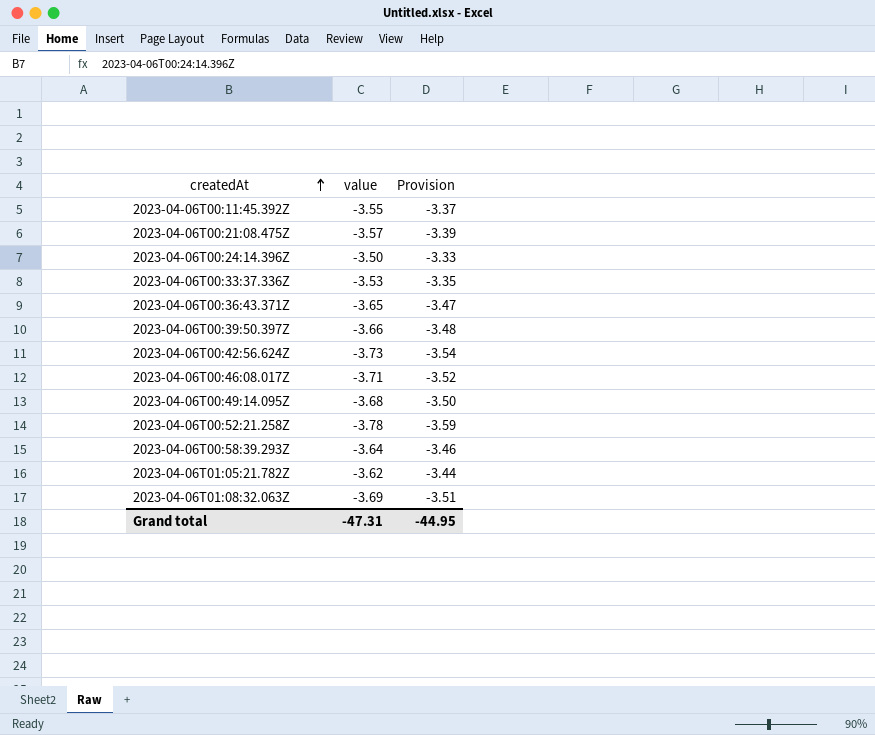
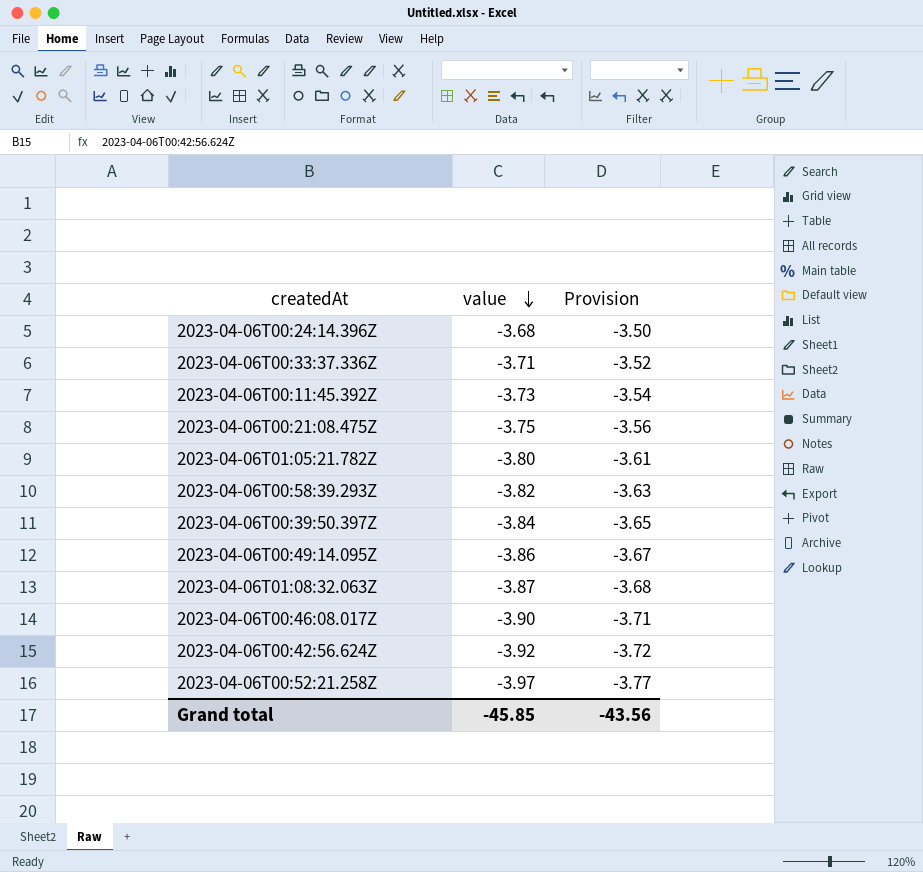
row order: createdAt ascending -> value descending
row 2023-04-06T00:36:43.371Z: -3.65 | -3.47 -> none
2023-04-06T00:24:14.396Z | value: -3.50 -> -3.68
2023-04-06T00:24:14.396Z | Provision: -3.33 -> -3.50
2023-04-06T00:33:37.336Z | value: -3.53 -> -3.71
2023-04-06T00:33:37.336Z | Provision: -3.35 -> -3.52
2023-04-06T00:11:45.392Z | value: -3.55 -> -3.73
2023-04-06T00:11:45.392Z | Provision: -3.37 -> -3.54
2023-04-06T00:21:08.475Z | value: -3.57 -> -3.75
2023-04-06T00:21:08.475Z | Provision: -3.39 -> -3.56
2023-04-06T01:05:21.782Z | value: -3.62 -> -3.80
2023-04-06T01:05:21.782Z | Provision: -3.44 -> -3.61
2023-04-06T00:58:39.293Z | value: -3.64 -> -3.82
2023-04-06T00:58:39.293Z | Provision: -3.46 -> -3.63
2023-04-06T00:39:50.397Z | value: -3.66 -> -3.84
2023-04-06T00:39:50.397Z | Provision: -3.48 -> -3.65
2023-04-06T00:49:14.095Z | value: -3.68 -> -3.86
2023-04-06T00:49:14.095Z | Provision: -3.50 -> -3.67
2023-04-06T01:08:32.063Z | value: -3.69 -> -3.87
2023-04-06T01:08:32.063Z | Provision: -3.51 -> -3.68
2023-04-06T00:46:08.017Z | value: -3.71 -> -3.90
2023-04-06T00:46:08.017Z | Provision: -3.52 -> -3.71
2023-04-06T00:42:56.624Z | value: -3.73 -> -3.92
2023-04-06T00:42:56.624Z | Provision: -3.54 -> -3.72
2023-04-06T00:52:21.258Z | value: -3.78 -> -3.97
2023-04-06T00:52:21.258Z | Provision: -3.59 -> -3.77
Grand total | value: -47.31 -> -45.85
Grand total | Provision: -44.95 -> -43.56

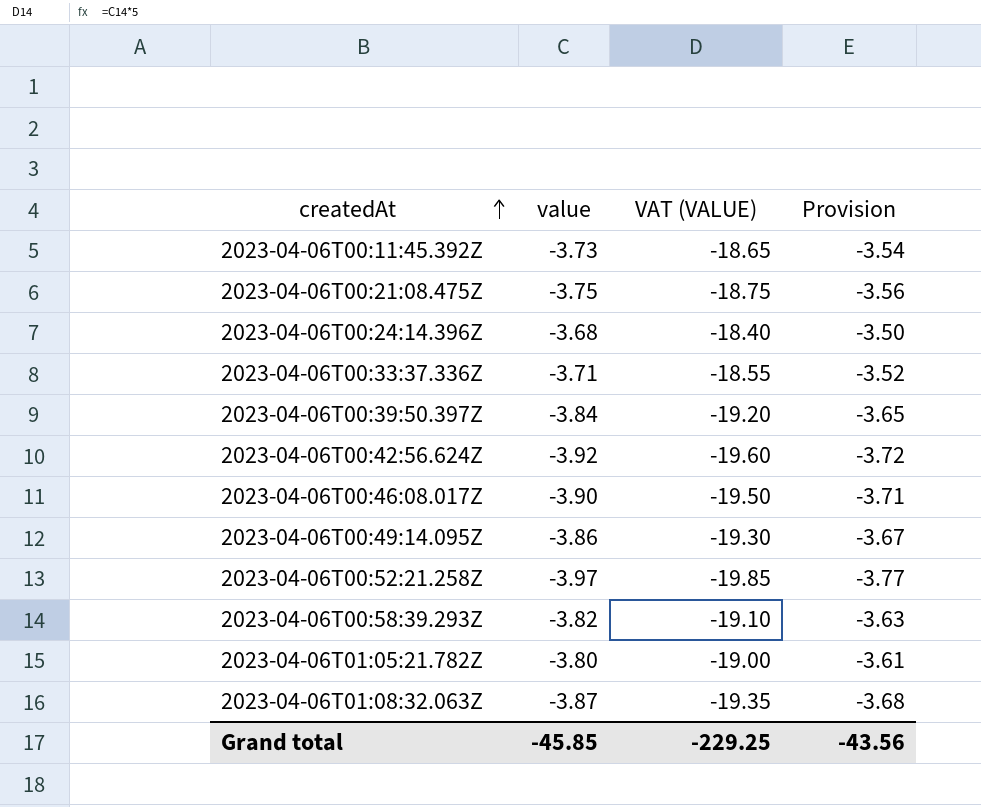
row order: value descending -> createdAt ascending
column VAT (VALUE) | formula: none -> [value] * 5

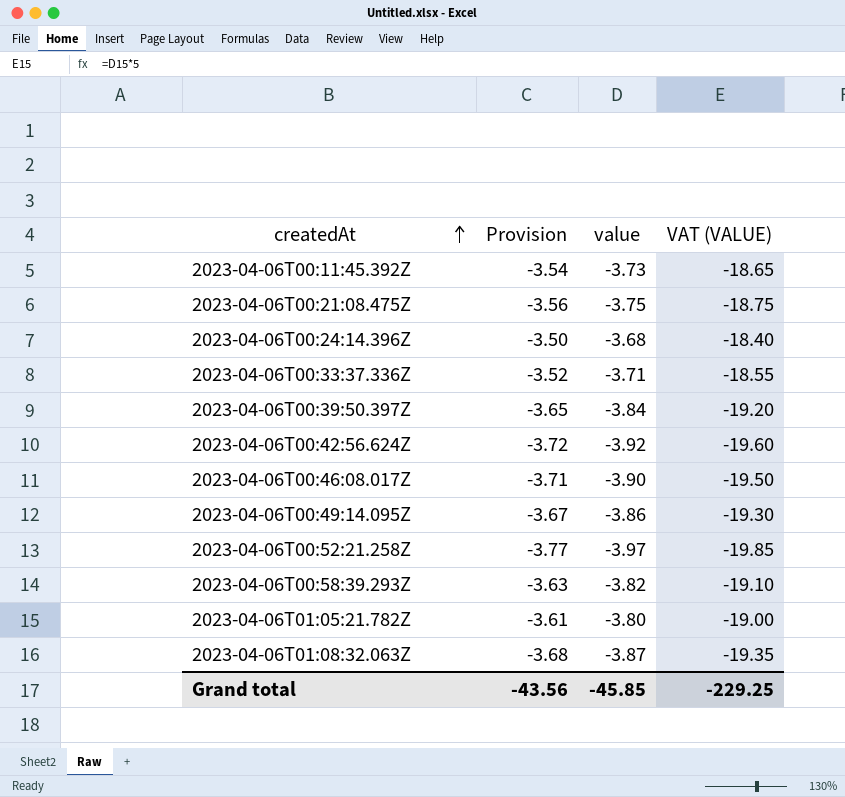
column Provision | position: 4 -> 2

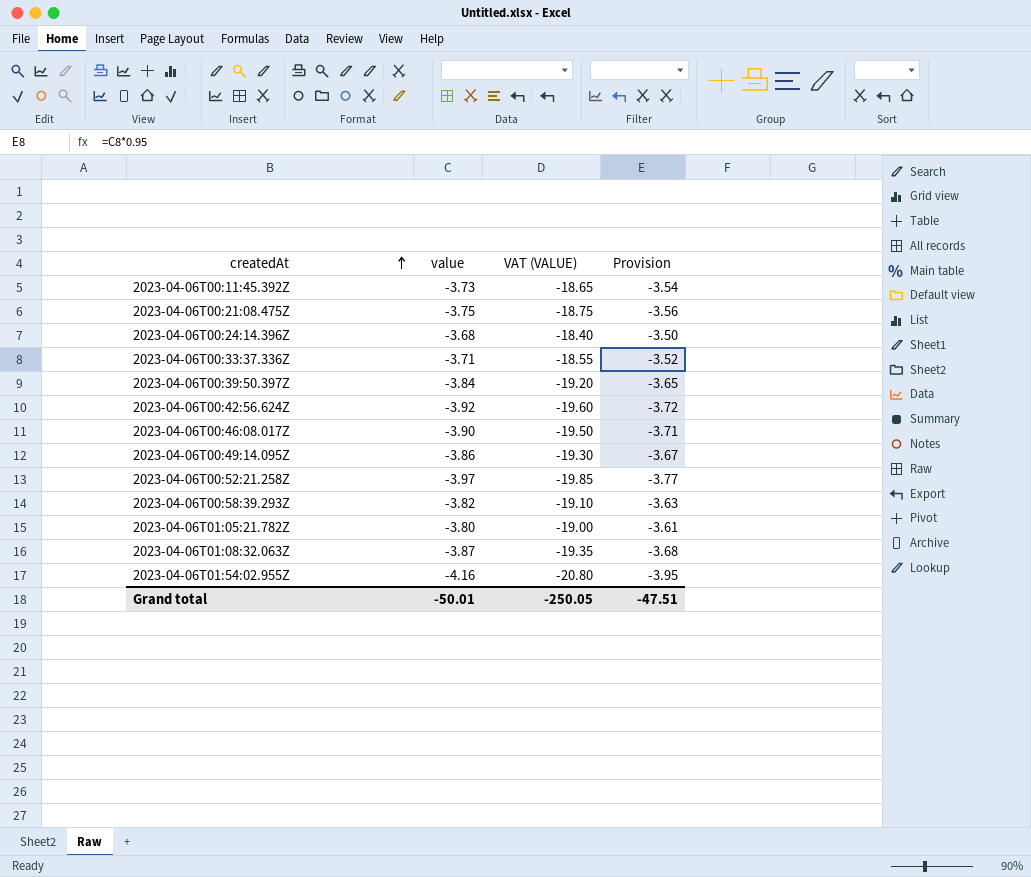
column Provision | position: 2 -> 4
row 2023-04-06T01:54:02.955Z: none -> -4.16 | -20.80 | -3.95
Grand total | value: -45.85 -> -50.01
Grand total | VAT (VALUE): -229.25 -> -250.05
Grand total | Provision: -43.56 -> -47.51

